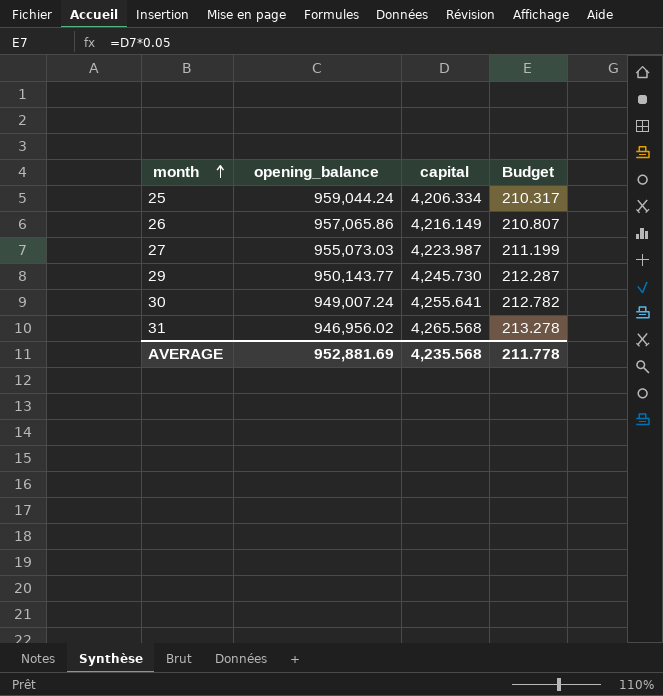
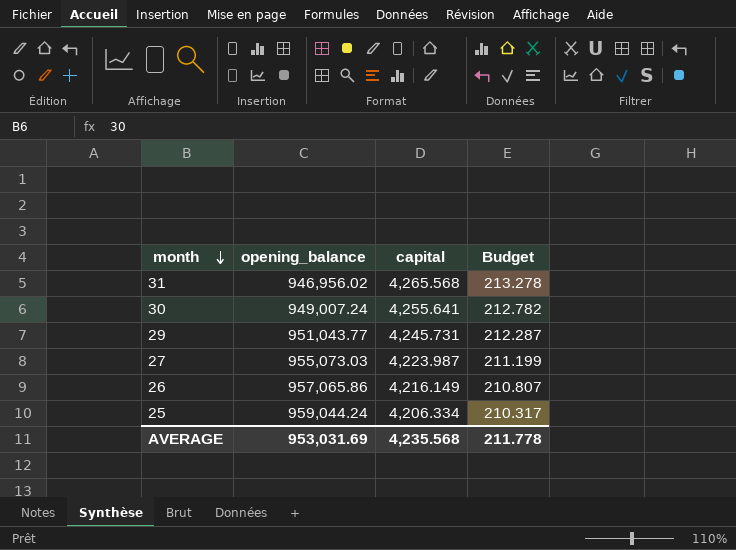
row order: month ascending -> month descending
29 | opening_balance: 950,143.77 -> 951,043.77
29 | capital: 4,245.730 -> 4,245.731
AVERAGE | opening_balance: 952,881.69 -> 953,031.69

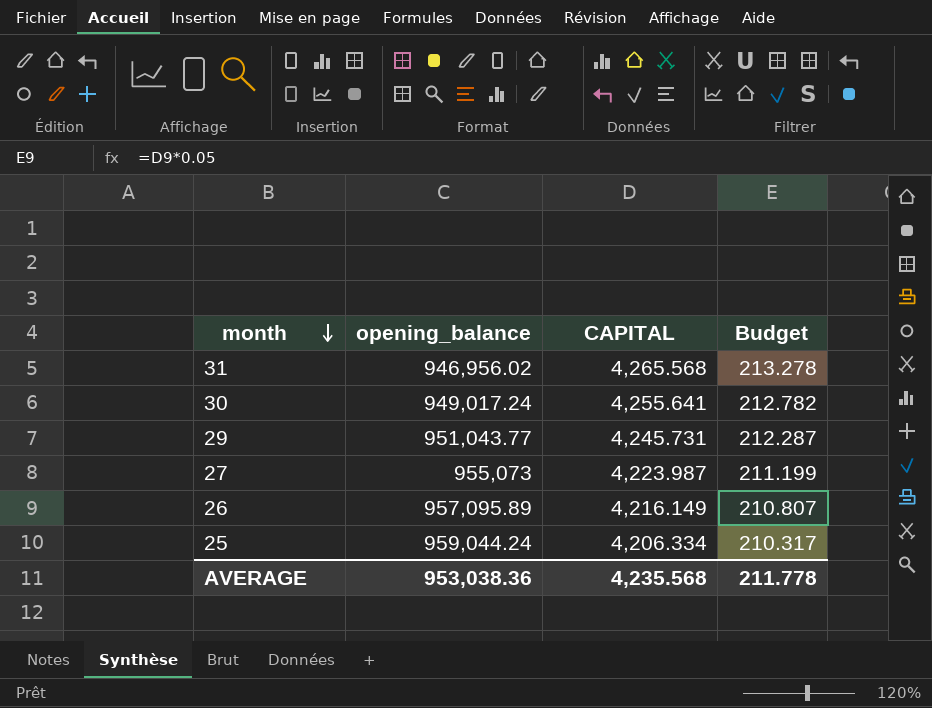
column name: capital -> CAPITAL
30 | opening_balance: 949,007.24 -> 949,017.24
27 | opening_balance: 955,073.03 -> 955,073
26 | opening_balance: 957,065.86 -> 957,095.89
AVERAGE | opening_balance: 953,031.69 -> 953,038.36

